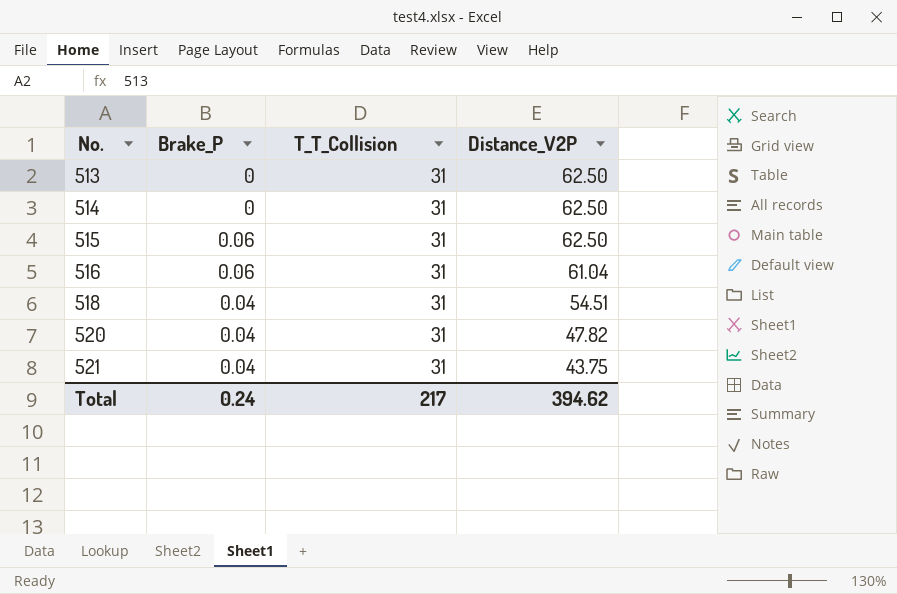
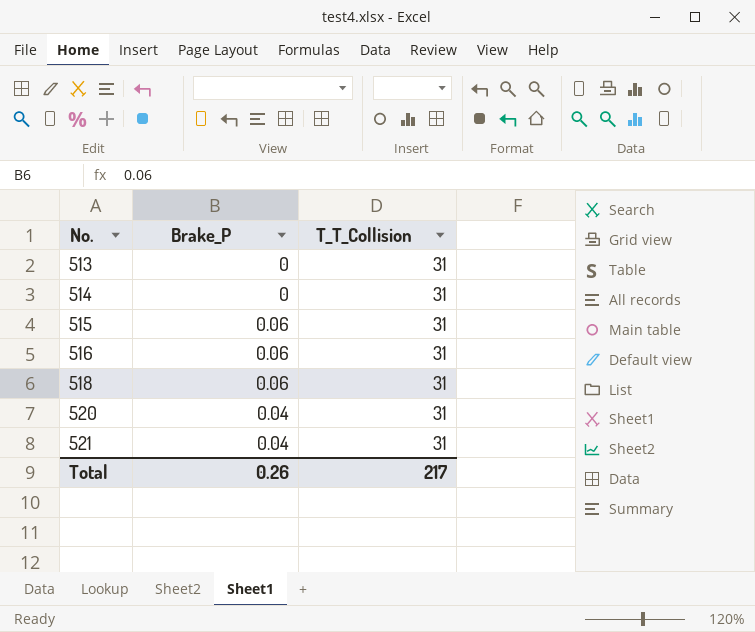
column Distance_V2P | position: 4 -> none
518 | Brake_P: 0.04 -> 0.06
Total | Brake_P: 0.24 -> 0.26

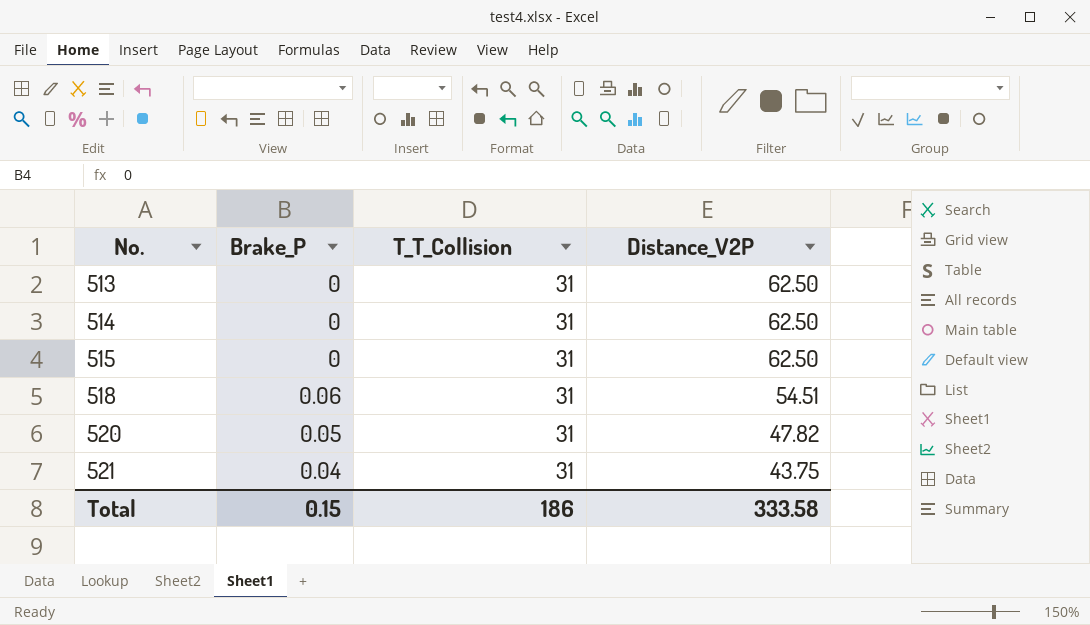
column Distance_V2P | position: none -> 4
row 516: 0.06 | 31 -> none
515 | Brake_P: 0.06 -> 0
520 | Brake_P: 0.04 -> 0.05
Total | Brake_P: 0.26 -> 0.15
Total | T_T_Collision: 217 -> 186

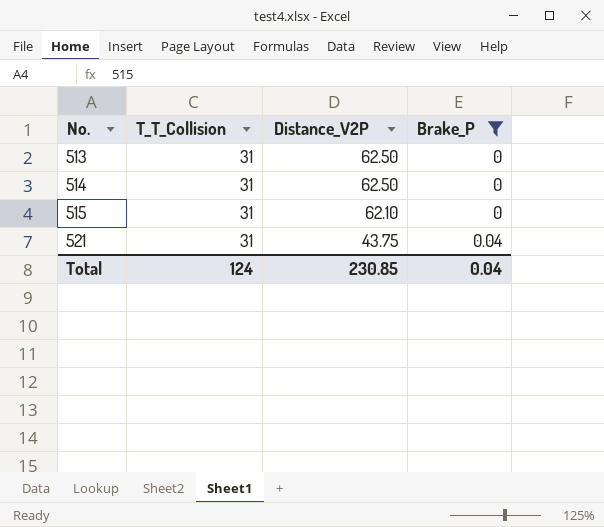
filter: none -> Brake_P <= 0.04
column Brake_P | position: 2 -> 4
515 | Distance_V2P: 62.50 -> 62.10
Total | T_T_Collision: 186 -> 124
Total | Distance_V2P: 333.58 -> 230.85
Total | Brake_P: 0.15 -> 0.04

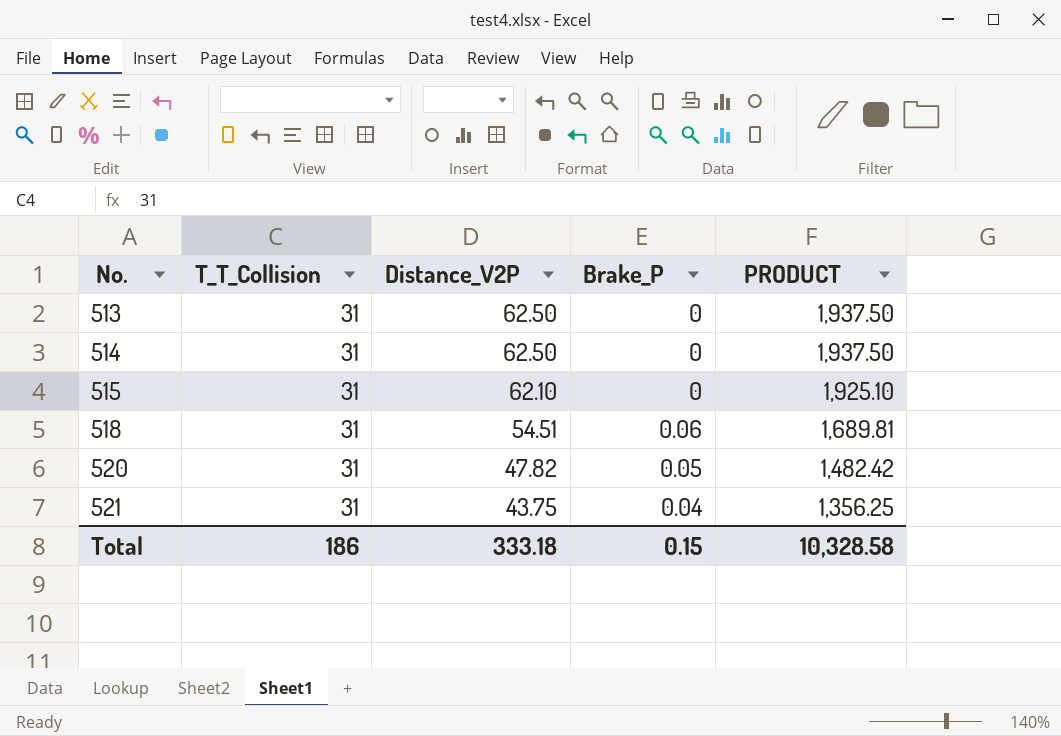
filter: Brake_P <= 0.04 -> none
column PRODUCT | formula: none -> [T_T_Collision] * [Distance_V2P]
Total | T_T_Collision: 124 -> 186
Total | Distance_V2P: 230.85 -> 333.18
Total | Brake_P: 0.04 -> 0.15

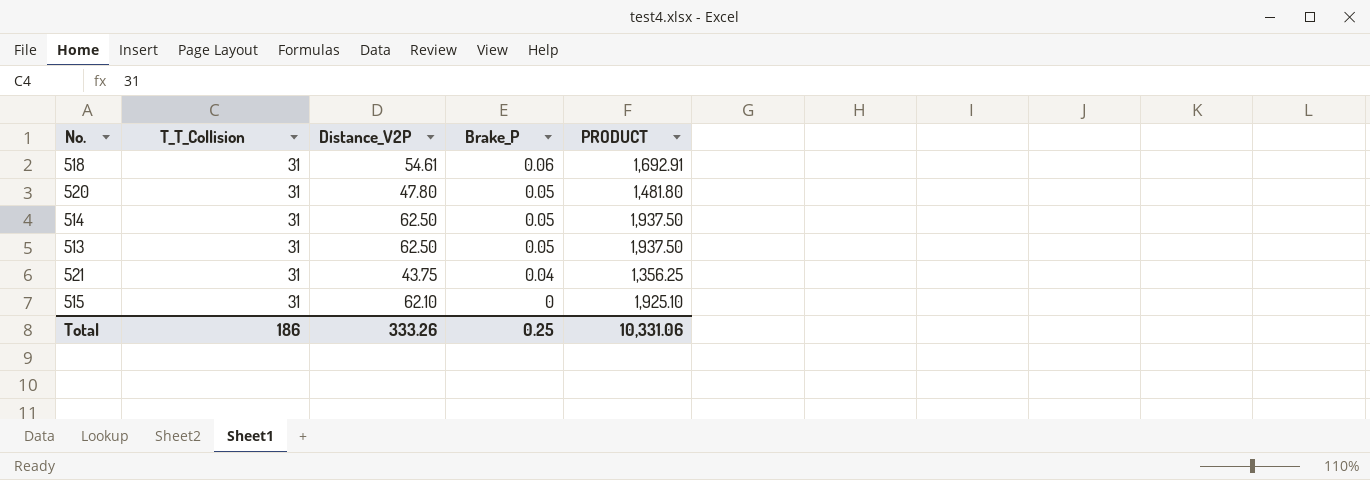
row order: No. ascending -> Brake_P descending
518 | Distance_V2P: 54.51 -> 54.61
518 | PRODUCT: 1,689.81 -> 1,692.91
520 | Distance_V2P: 47.82 -> 47.80
520 | PRODUCT: 1,482.42 -> 1,481.80
514 | Brake_P: 0 -> 0.05
513 | Brake_P: 0 -> 0.05
Total | Distance_V2P: 333.18 -> 333.26
Total | Brake_P: 0.15 -> 0.25
Total | PRODUCT: 10,328.58 -> 10,331.06

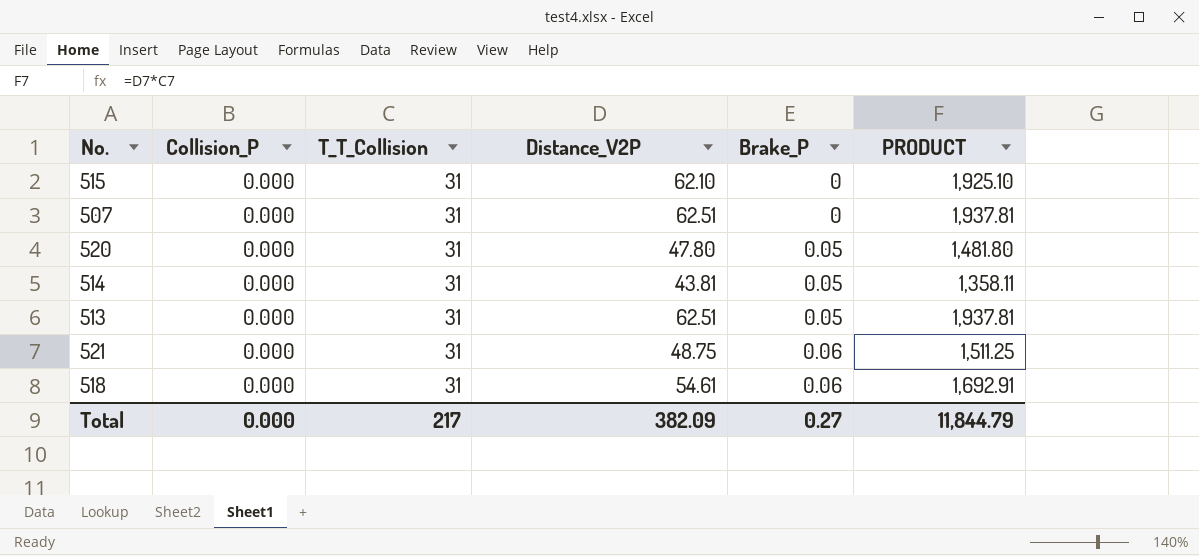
row order: Brake_P descending -> Brake_P ascending
column Collision_P | position: none -> 2
row 507: none -> 0.000 | 31 | 62.51 | 0 | 1,937.81
514 | Distance_V2P: 62.50 -> 43.81
514 | PRODUCT: 1,937.50 -> 1,358.11
513 | Distance_V2P: 62.50 -> 62.51
513 | PRODUCT: 1,937.50 -> 1,937.81
521 | Distance_V2P: 43.75 -> 48.75
521 | Brake_P: 0.04 -> 0.06
521 | PRODUCT: 1,356.25 -> 1,511.25
Total | T_T_Collision: 186 -> 217
Total | Distance_V2P: 333.26 -> 382.09
Total | Brake_P: 0.25 -> 0.27
Total | PRODUCT: 10,331.06 -> 11,844.79

